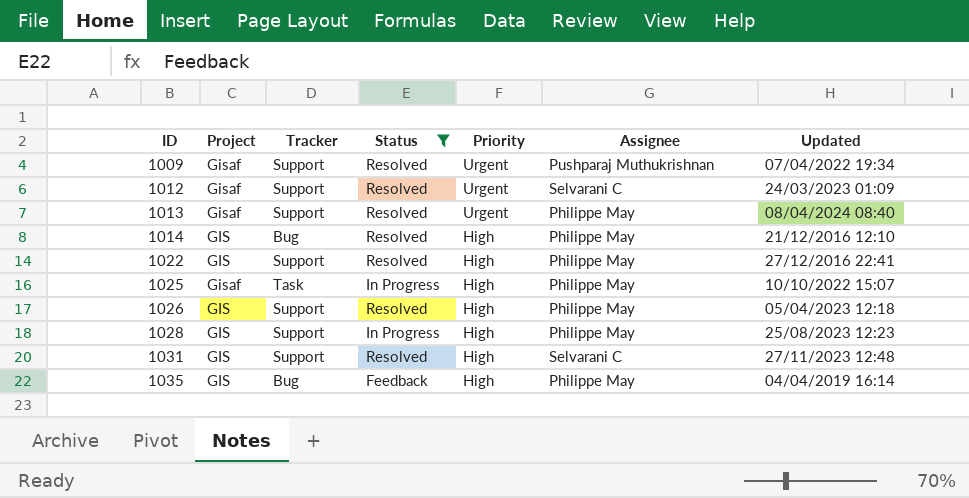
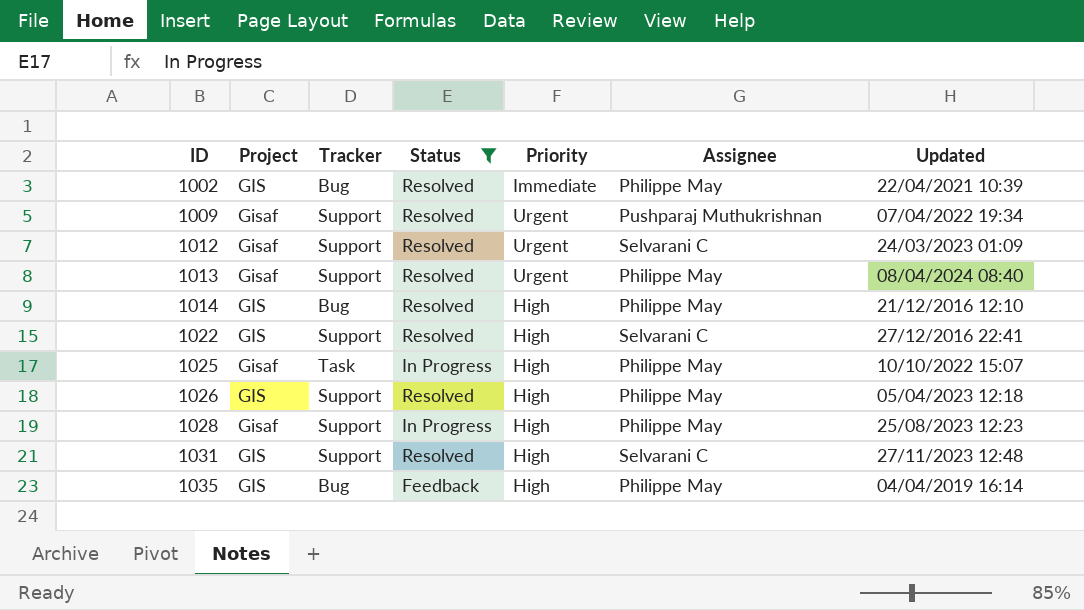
row 1002: none -> GIS | Bug | Resolved | Immediate | Philippe May | 22/04/2021 10:39
1022 | Assignee: Philippe May -> Selvarani C
1028 | Project: GIS -> Gisaf

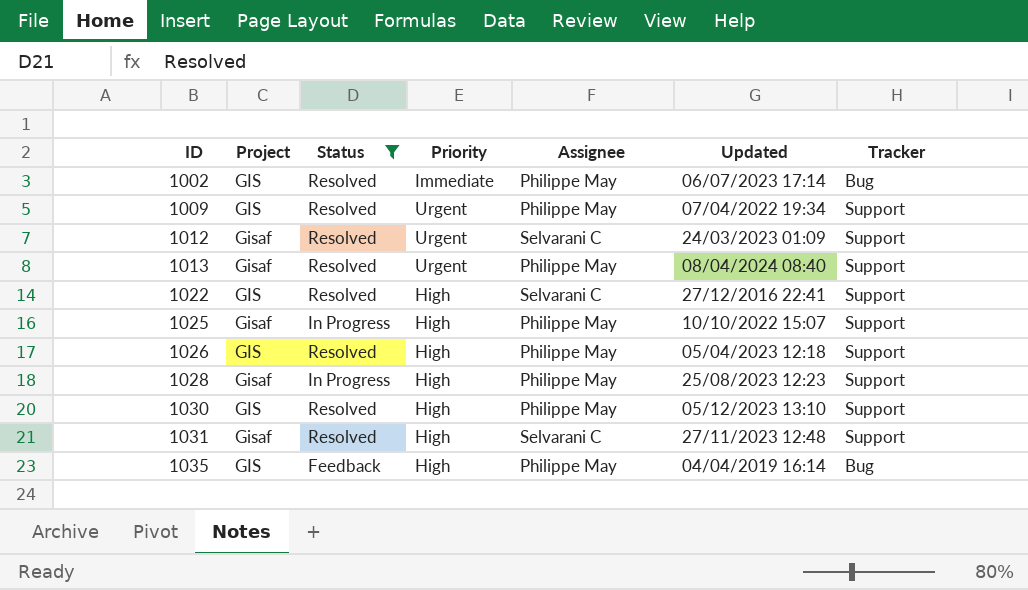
column Tracker | position: 3 -> 7
row 1014: GIS | Bug | Resolved | High | Philippe May | 21/12/2016 12:10 -> none
1002 | Updated: 22/04/2021 10:39 -> 06/07/2023 17:14
1009 | Project: Gisaf -> GIS
1009 | Assignee: Pushparaj Muthukrishnan -> Philippe May
1025 | Tracker: Task -> Support
row 1030: none -> GIS | Resolved | High | Philippe May | 05/12/2023 13:10 | Support
1031 | Project: GIS -> Gisaf

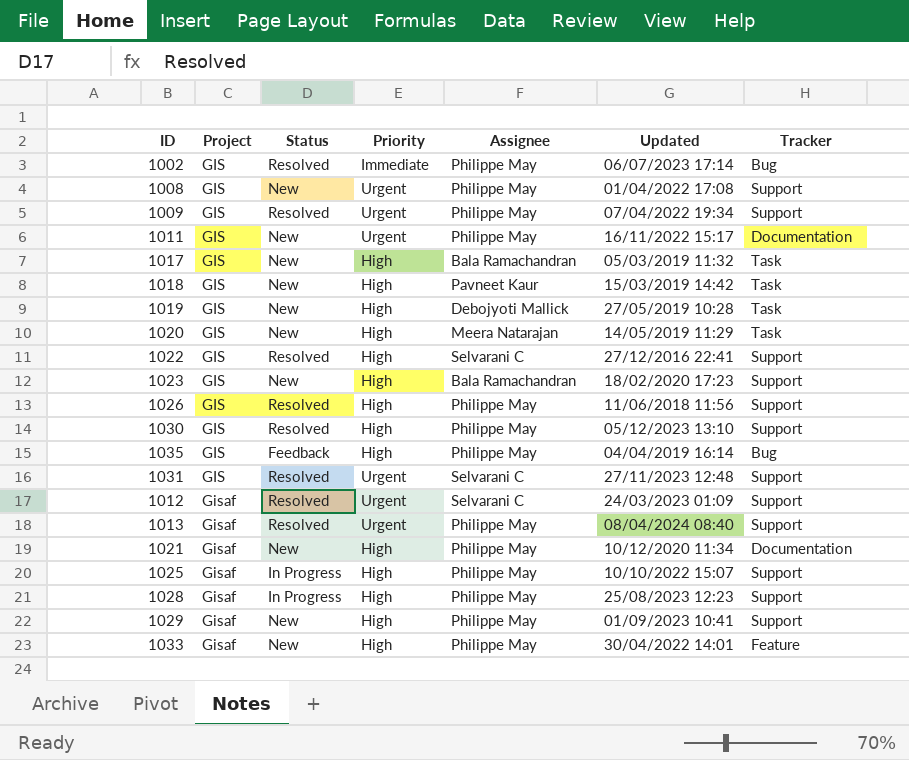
filter: Status != New -> none
row order: ID ascending -> Project ascending
1026 | Updated: 05/04/2023 12:18 -> 11/06/2018 11:56
1031 | Project: Gisaf -> GIS
1031 | Priority: High -> Urgent

